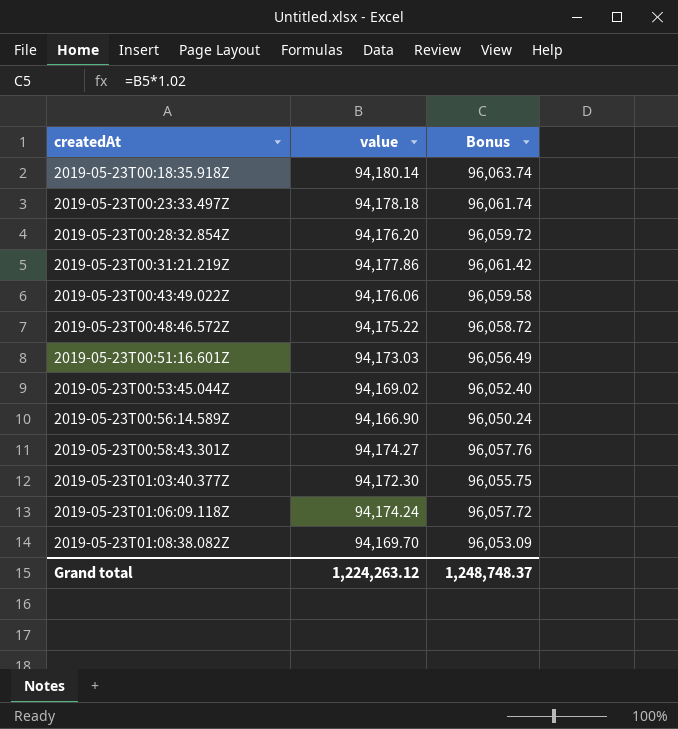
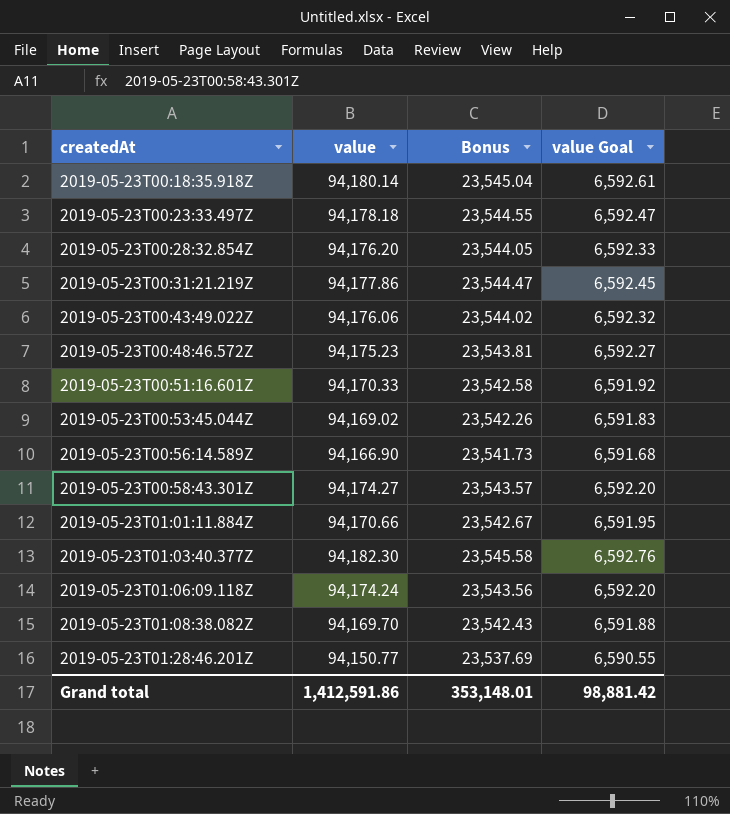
column Bonus | formula: [value] * 1.02 -> [value] * 0.25
column value Goal | formula: none -> [value] * 0.07
2019-05-23T00:48:46.572Z | value: 94,175.22 -> 94,175.23
2019-05-23T00:51:16.601Z | value: 94,173.03 -> 94,170.33
row 2019-05-23T01:01:11.884Z: none -> 94,170.66 | 23,542.67 | 6,591.95
2019-05-23T01:03:40.377Z | value: 94,172.30 -> 94,182.30
row 2019-05-23T01:28:46.201Z: none -> 94,150.77 | 23,537.69 | 6,590.55
Grand total | value: 1,224,263.12 -> 1,412,591.86
Grand total | Bonus: 1,248,748.37 -> 353,148.01

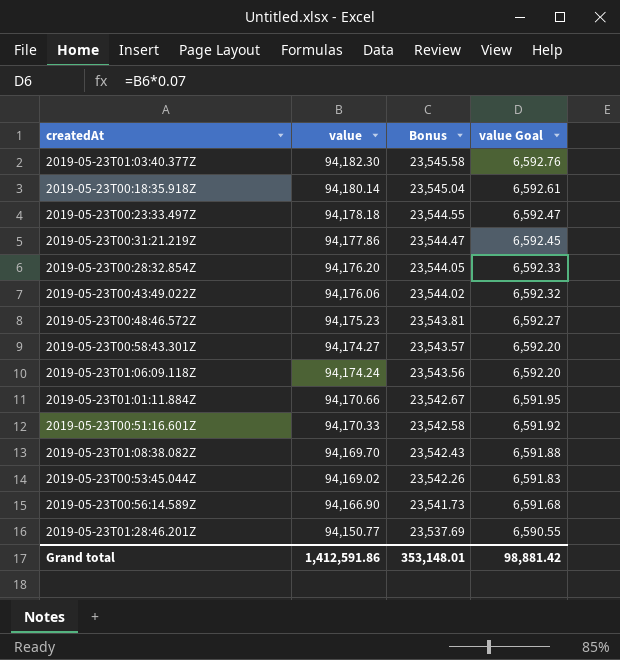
row order: createdAt ascending -> value descending

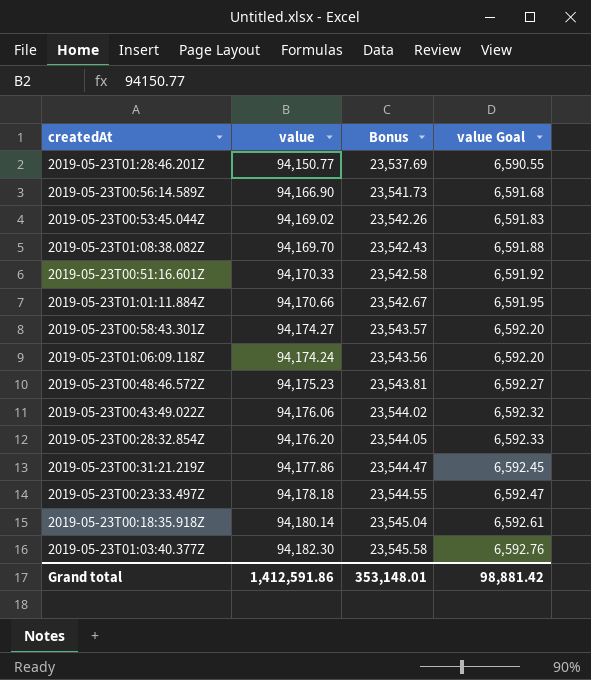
row order: value descending -> value Goal ascending

